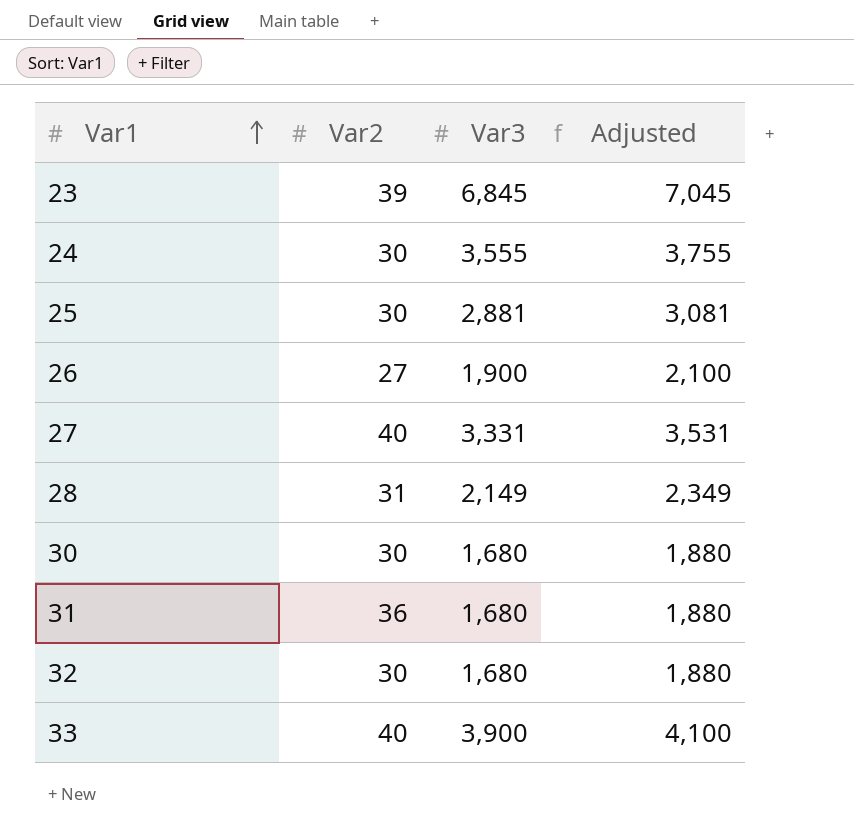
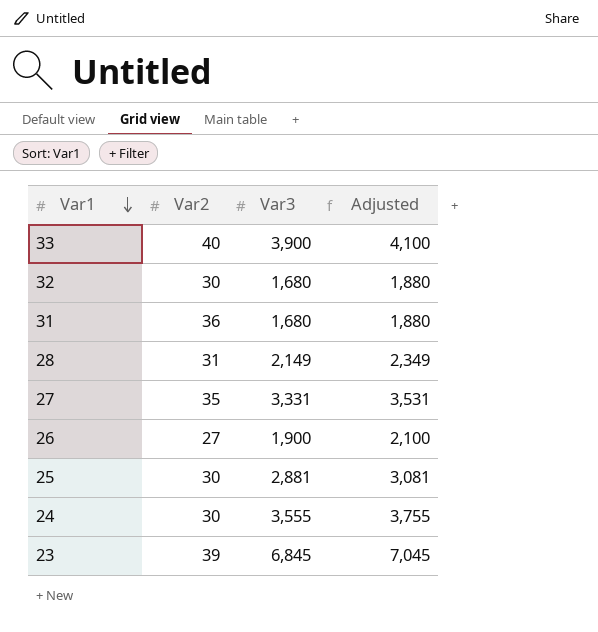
row order: Var1 ascending -> Var1 descending
row 30: 30 | 1,680 | 1,880 -> none
27 | Var2: 40 -> 35

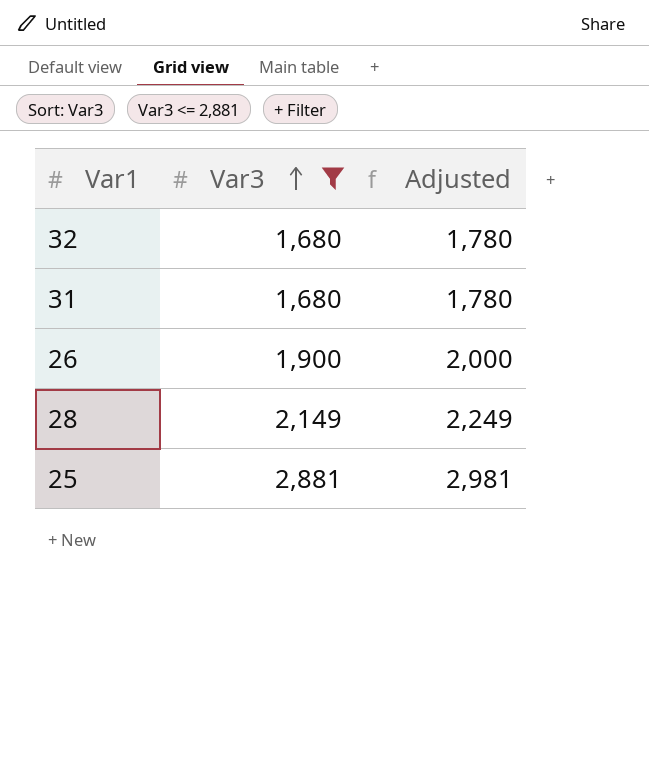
filter: none -> Var3 <= 2,881
row order: Var1 descending -> Var3 ascending
column Var2 | position: 2 -> none
column Adjusted | formula: [Var3] + 200 -> [Var3] + 100

